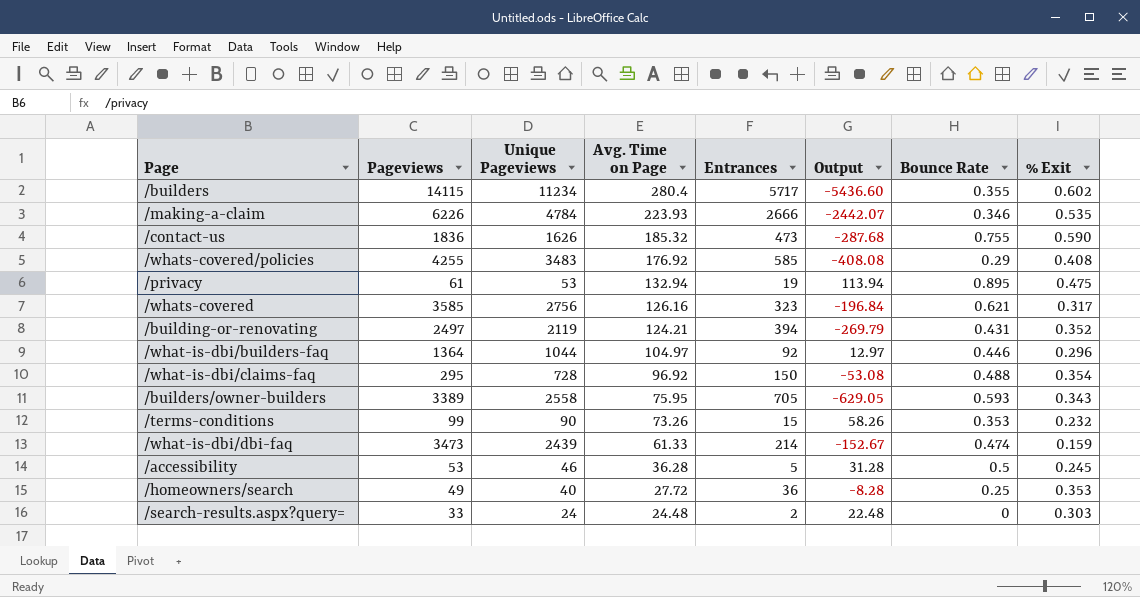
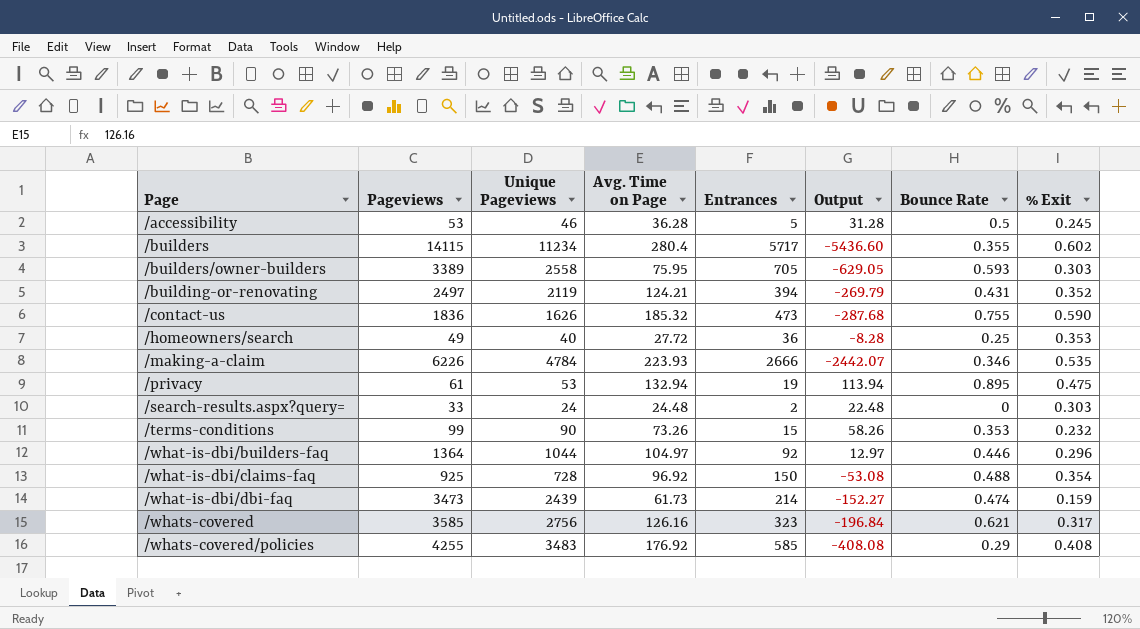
row order: Avg. Time on Page descending -> Page ascending
/builders/owner-builders | % Exit: 0.343 -> 0.303
/what-is-dbi/claims-faq | Pageviews: 295 -> 925
/what-is-dbi/dbi-faq | Avg. Time on Page: 61.33 -> 61.73
/what-is-dbi/dbi-faq | Output: -152.67 -> -152.27

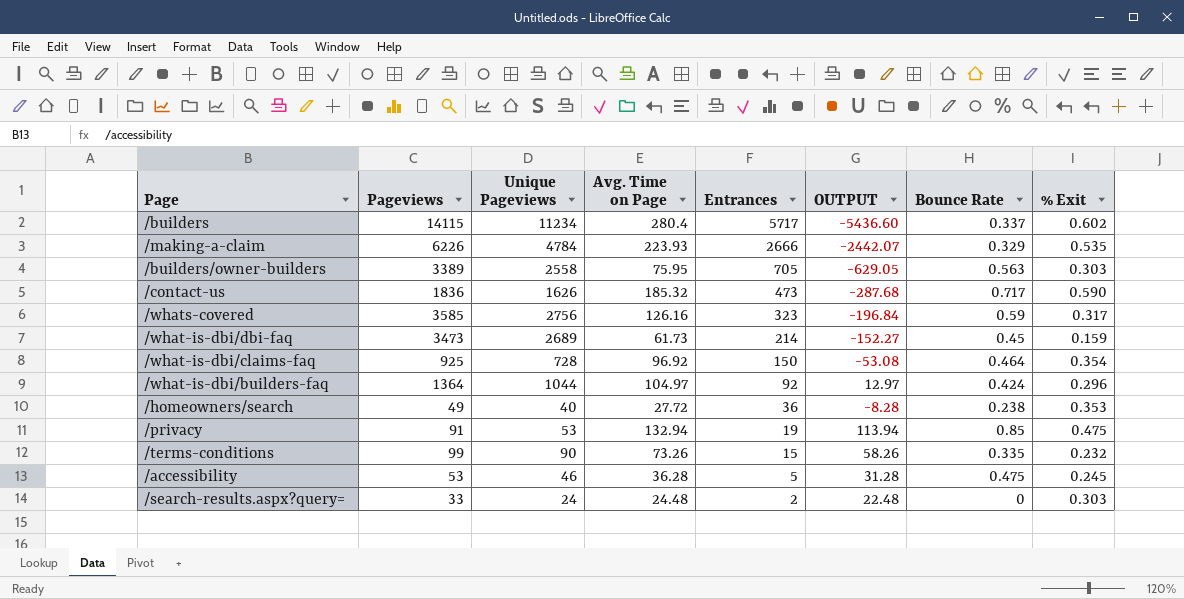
row order: Page ascending -> Entrances descending
column name: Output -> OUTPUT
row /building-or-renovating: 2497 | 2119 | 124.21 | 394 | -269.79 | 0.431 | 0.352 -> none
row /whats-covered/policies: 4255 | 3483 | 176.92 | 585 | -408.08 | 0.29 | 0.408 -> none
/builders | Bounce Rate: 0.355 -> 0.337
/making-a-claim | Bounce Rate: 0.346 -> 0.329
/builders/owner-builders | Bounce Rate: 0.593 -> 0.563
/contact-us | Bounce Rate: 0.755 -> 0.717
/whats-covered | Bounce Rate: 0.621 -> 0.59
/what-is-dbi/dbi-faq | Unique Pageviews: 2439 -> 2689
/what-is-dbi/dbi-faq | Bounce Rate: 0.474 -> 0.45
/what-is-dbi/claims-faq | Bounce Rate: 0.488 -> 0.464
/what-is-dbi/builders-faq | Bounce Rate: 0.446 -> 0.424
/homeowners/search | Bounce Rate: 0.25 -> 0.238
/privacy | Pageviews: 61 -> 91
/privacy | Bounce Rate: 0.895 -> 0.85
/terms-conditions | Bounce Rate: 0.353 -> 0.335
/accessibility | Bounce Rate: 0.5 -> 0.475

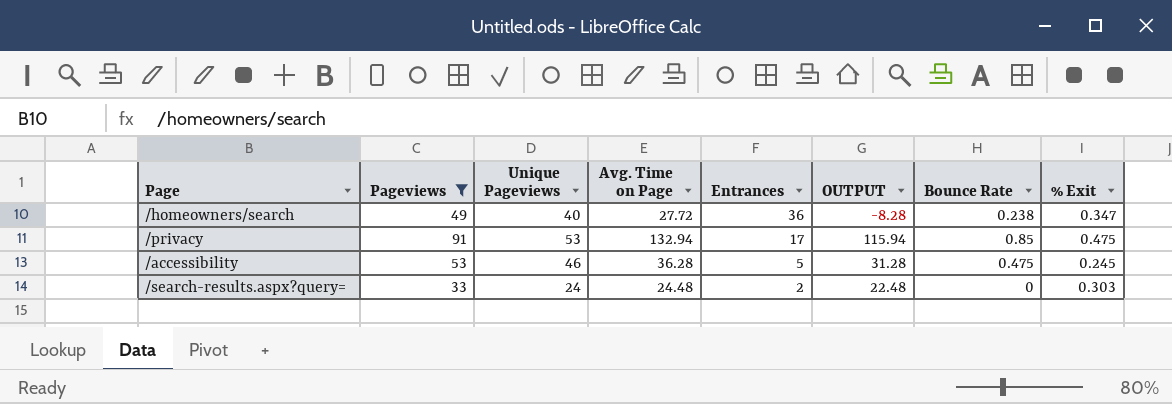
filter: none -> Pageviews <= 91
/homeowners/search | % Exit: 0.353 -> 0.347
/privacy | Entrances: 19 -> 17
/privacy | OUTPUT: 113.94 -> 115.94

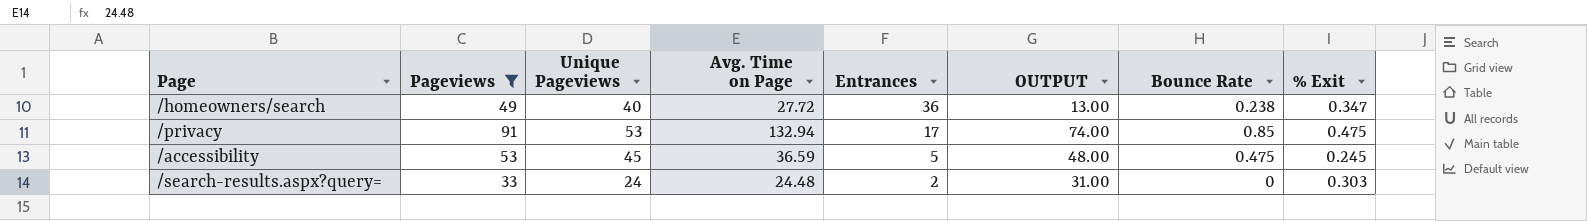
column OUTPUT | formula: [Avg. Time on Page] - [Entrances] -> [Pageviews] - [Entrances]
/accessibility | Unique Pageviews: 46 -> 45
/accessibility | Avg. Time on Page: 36.28 -> 36.59

